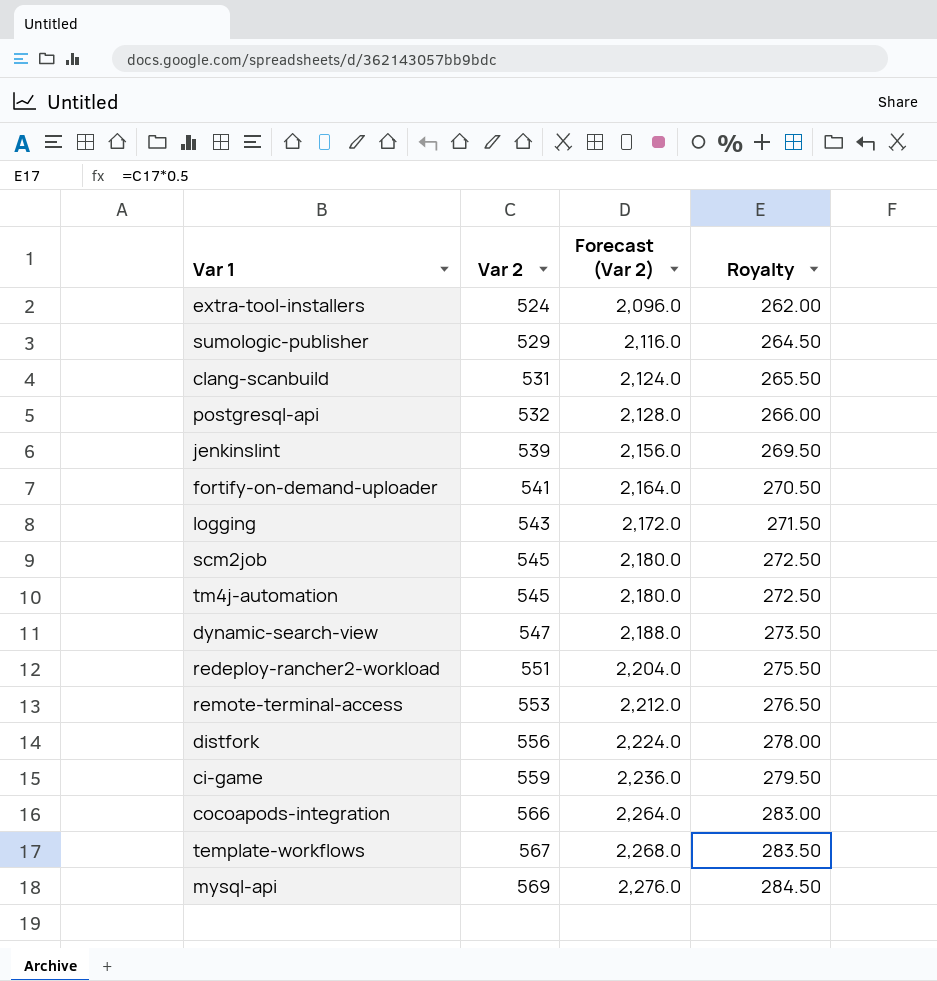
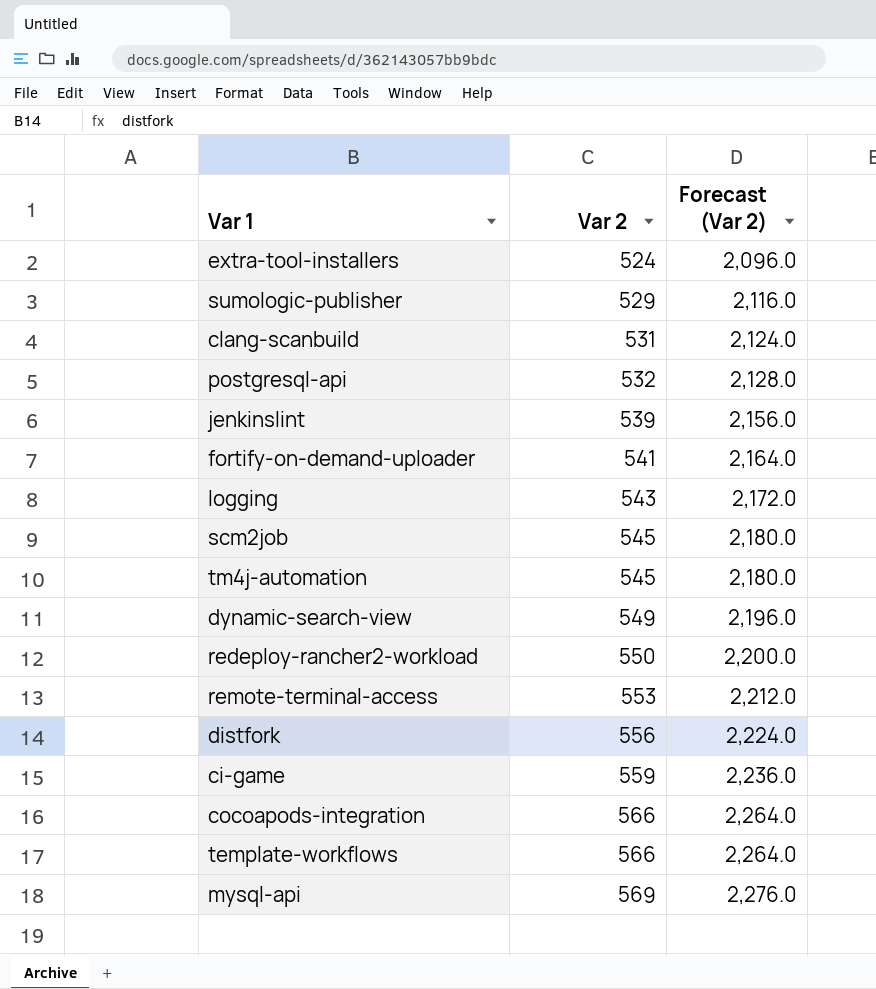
column Royalty | formula: [Var 2] * 0.5 -> none
dynamic-search-view | Var 2: 547 -> 549
dynamic-search-view | Forecast (Var 2): 2,188.0 -> 2,196.0
redeploy-rancher2-workload | Var 2: 551 -> 550
redeploy-rancher2-workload | Forecast (Var 2): 2,204.0 -> 2,200.0
template-workflows | Var 2: 567 -> 566
template-workflows | Forecast (Var 2): 2,268.0 -> 2,264.0

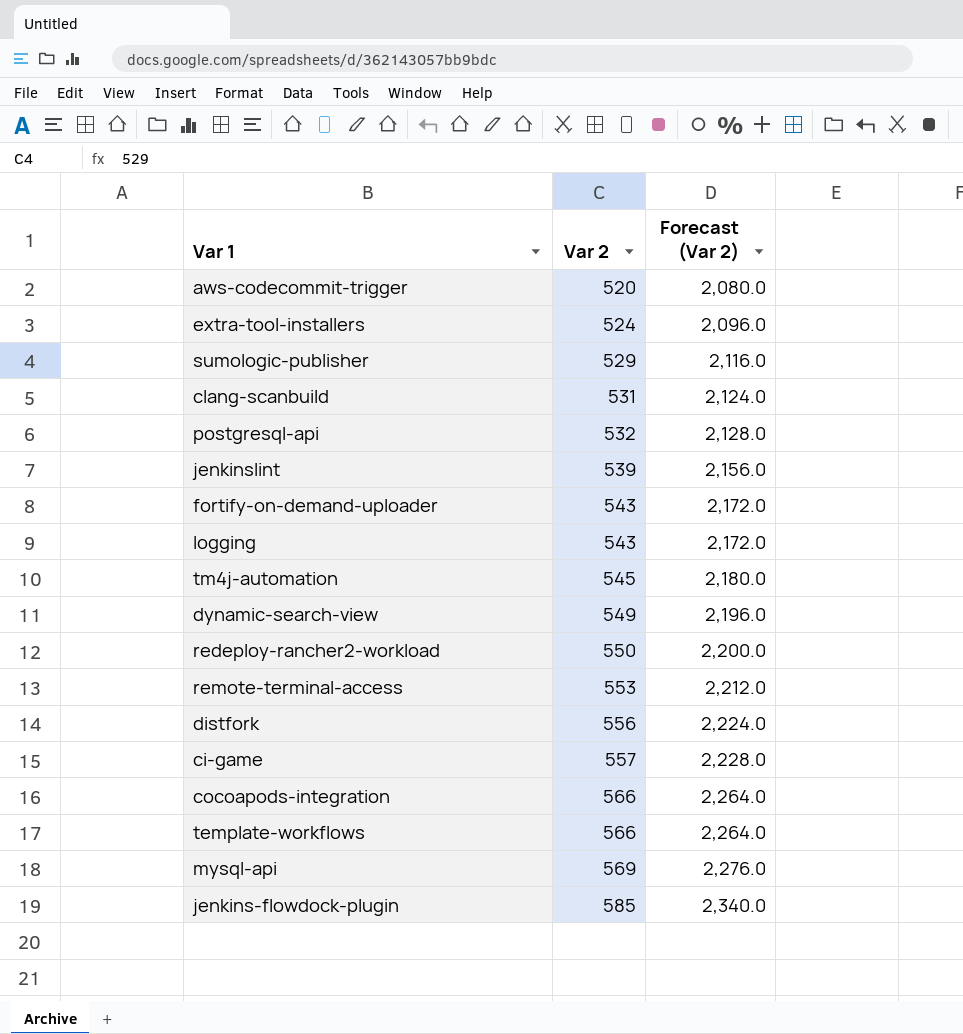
row scm2job: 545 | 2,180.0 -> none
row aws-codecommit-trigger: none -> 520 | 2,080.0
fortify-on-demand-uploader | Var 2: 541 -> 543
fortify-on-demand-uploader | Forecast (Var 2): 2,164.0 -> 2,172.0
ci-game | Var 2: 559 -> 557
ci-game | Forecast (Var 2): 2,236.0 -> 2,228.0
row jenkins-flowdock-plugin: none -> 585 | 2,340.0

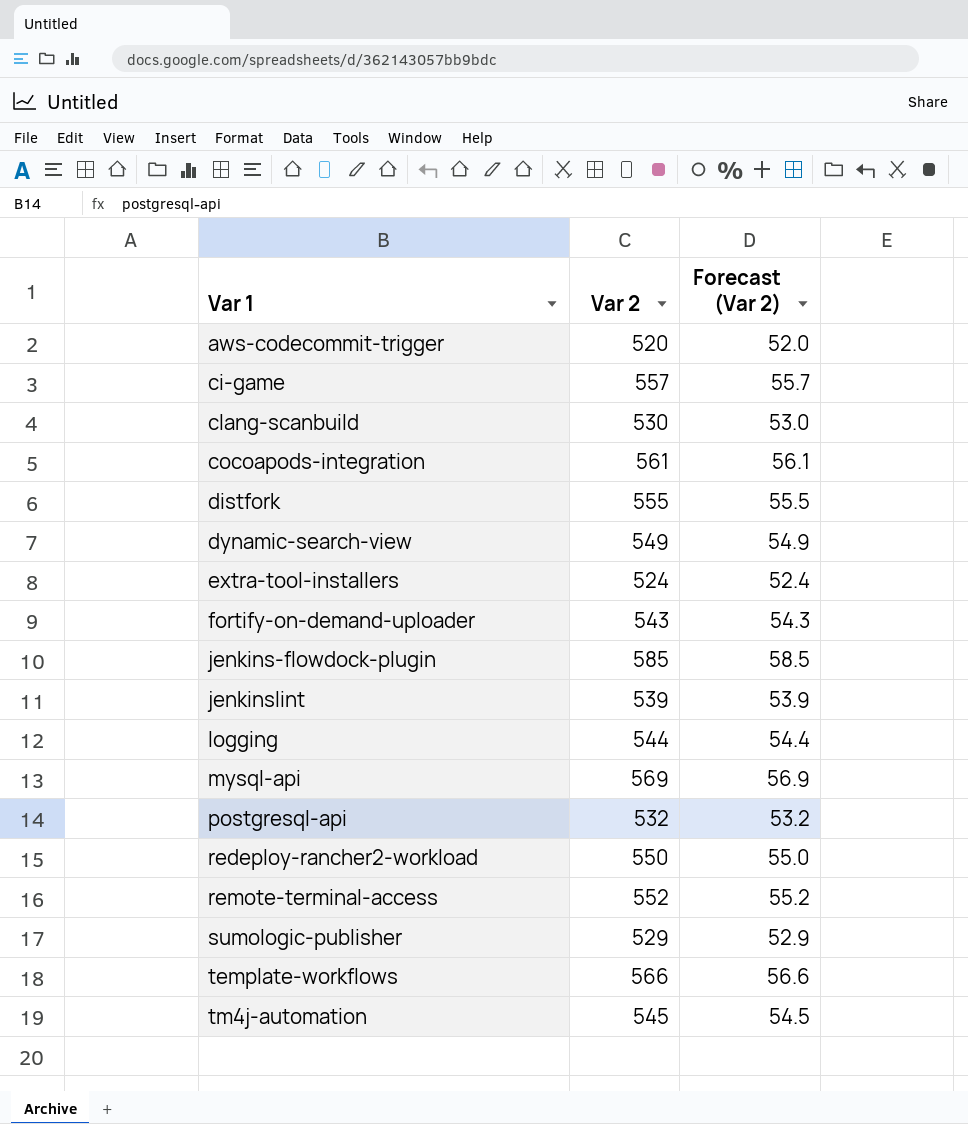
row order: Var 2 ascending -> Var 1 ascending
column Forecast (Var 2) | formula: [Var 2] * 4 -> [Var 2] * 0.1
clang-scanbuild | Var 2: 531 -> 530
cocoapods-integration | Var 2: 566 -> 561
distfork | Var 2: 556 -> 555
logging | Var 2: 543 -> 544
remote-terminal-access | Var 2: 553 -> 552

